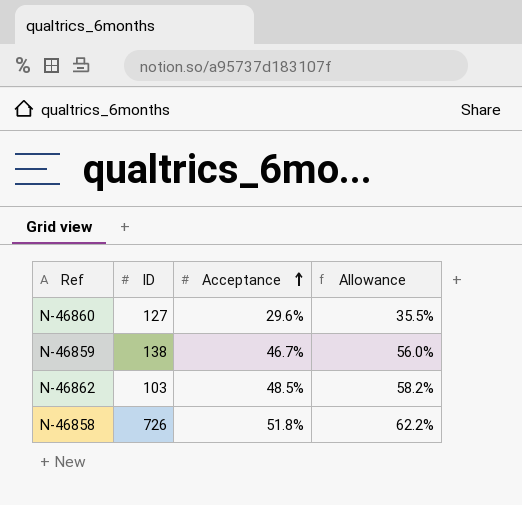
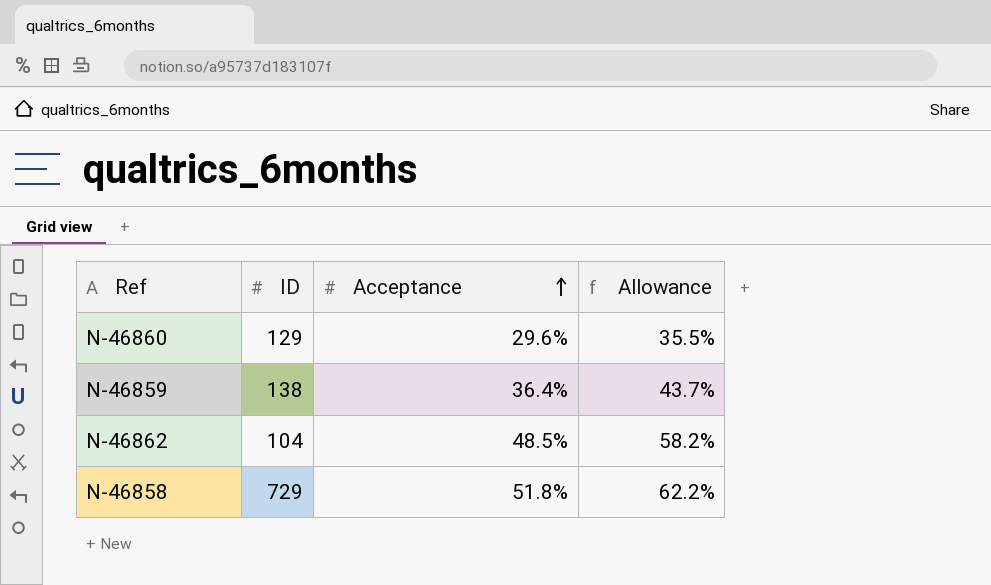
N-46860 | ID: 127 -> 129
N-46859 | Acceptance: 46.7% -> 36.4%
N-46859 | Allowance: 56.0% -> 43.7%
N-46862 | ID: 103 -> 104
N-46858 | ID: 726 -> 729

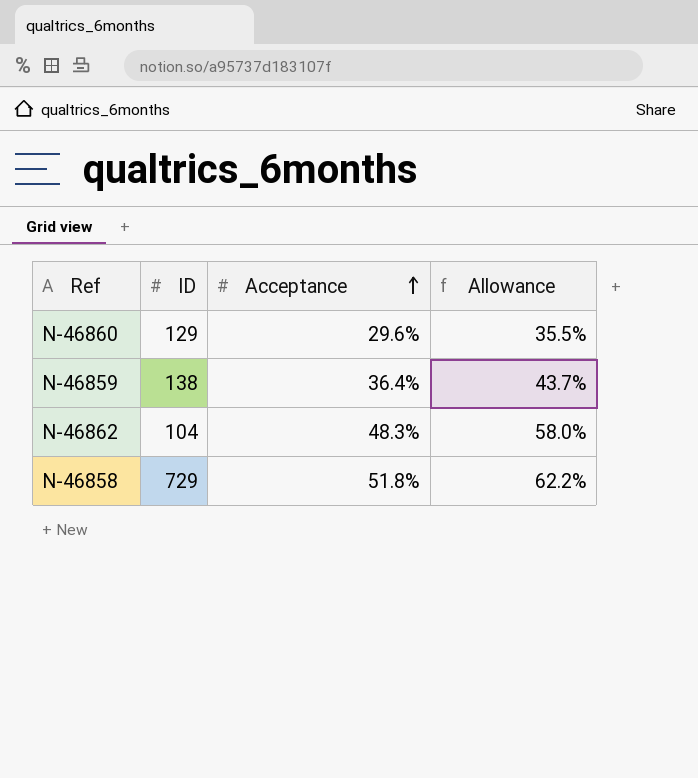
N-46862 | Acceptance: 48.5% -> 48.3%
N-46862 | Allowance: 58.2% -> 58.0%

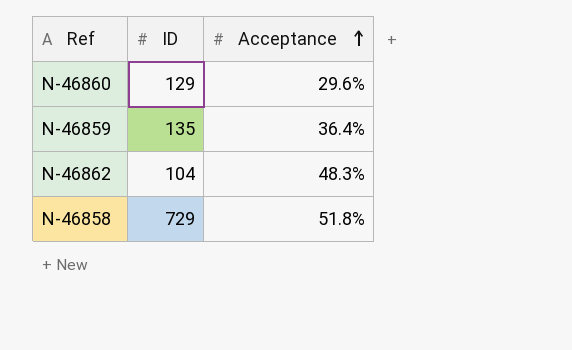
column Allowance | formula: [Acceptance] * 1.2 -> none
N-46859 | ID: 138 -> 135

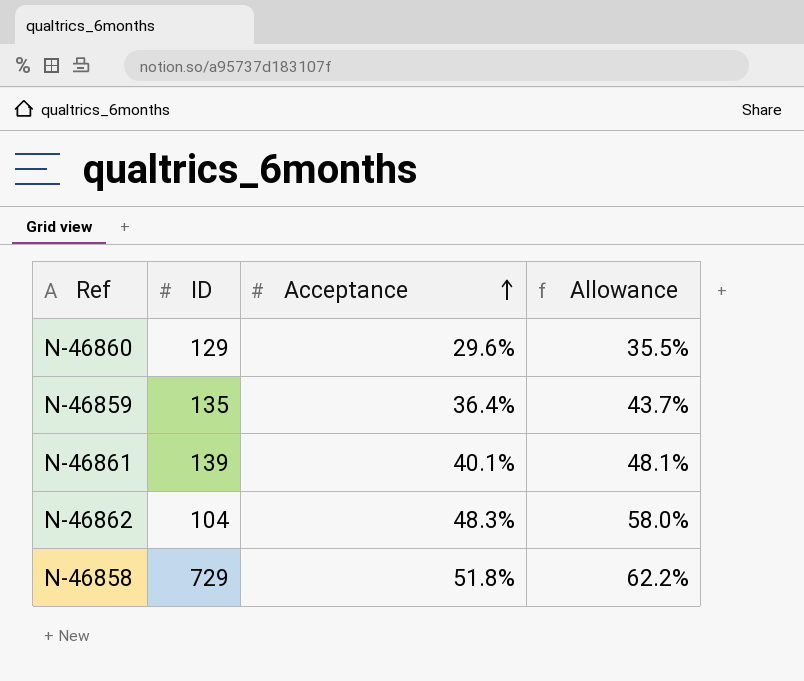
column Allowance | formula: none -> [Acceptance] * 1.2
row N-46861: none -> 139 | 40.1% | 48.1%

